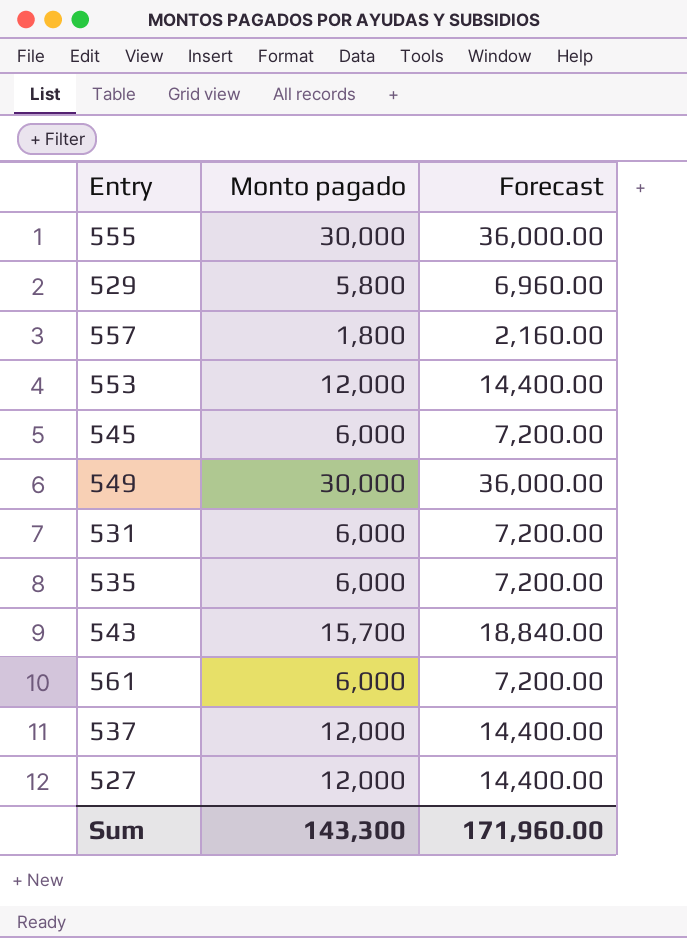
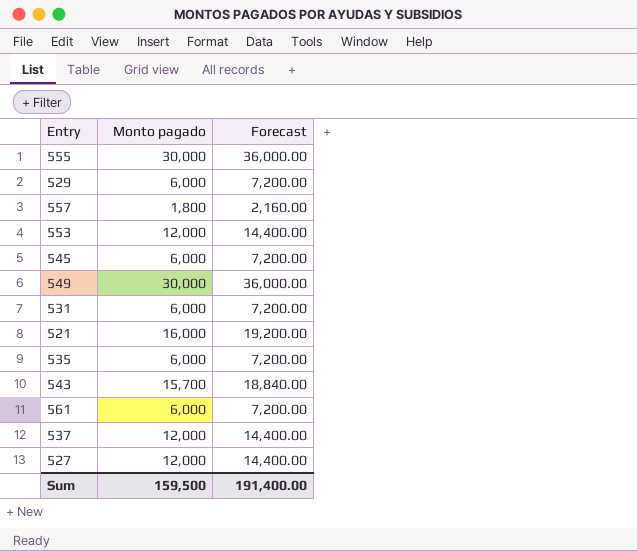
529 | Monto pagado: 5,800 -> 6,000
529 | Forecast: 6,960.00 -> 7,200.00
row 521: none -> 16,000 | 19,200.00
Sum | Monto pagado: 143,300 -> 159,500
Sum | Forecast: 171,960.00 -> 191,400.00

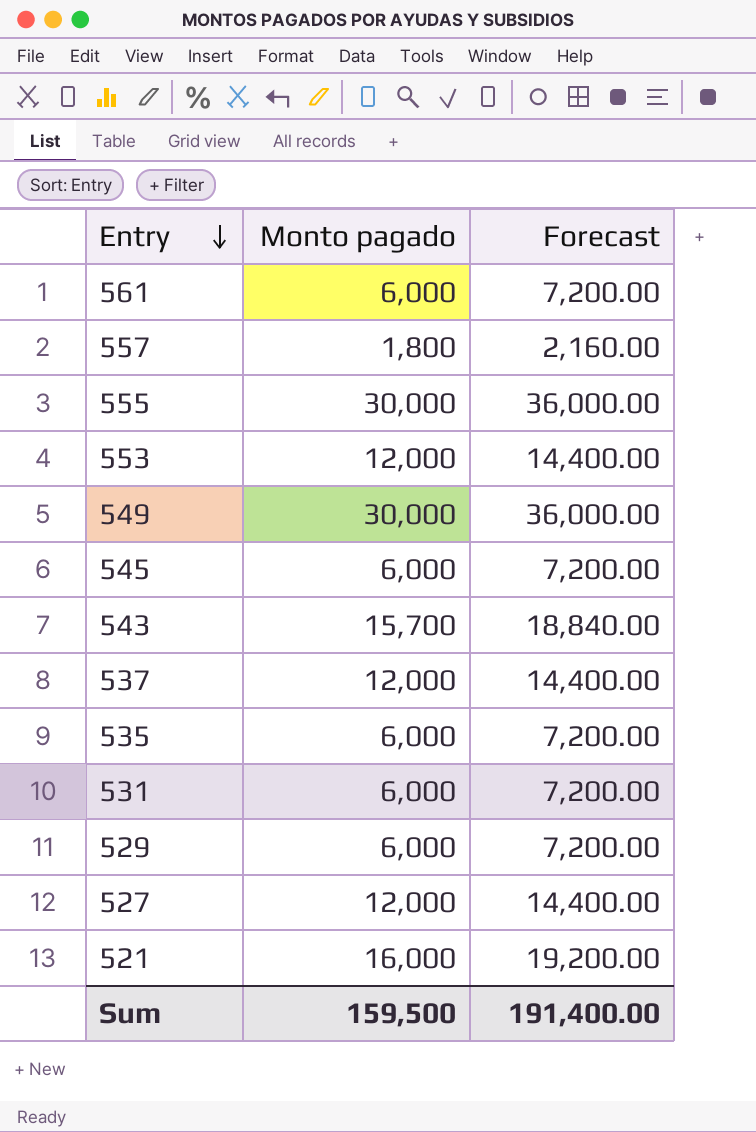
row order: none -> Entry descending

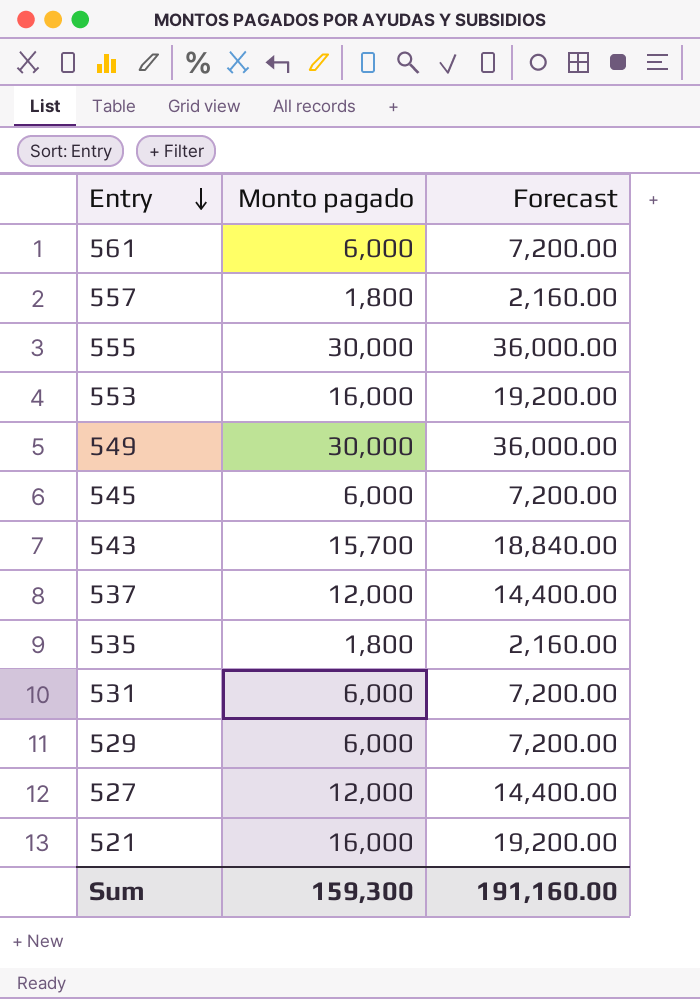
553 | Monto pagado: 12,000 -> 16,000
553 | Forecast: 14,400.00 -> 19,200.00
535 | Monto pagado: 6,000 -> 1,800
535 | Forecast: 7,200.00 -> 2,160.00
Sum | Monto pagado: 159,500 -> 159,300
Sum | Forecast: 191,400.00 -> 191,160.00

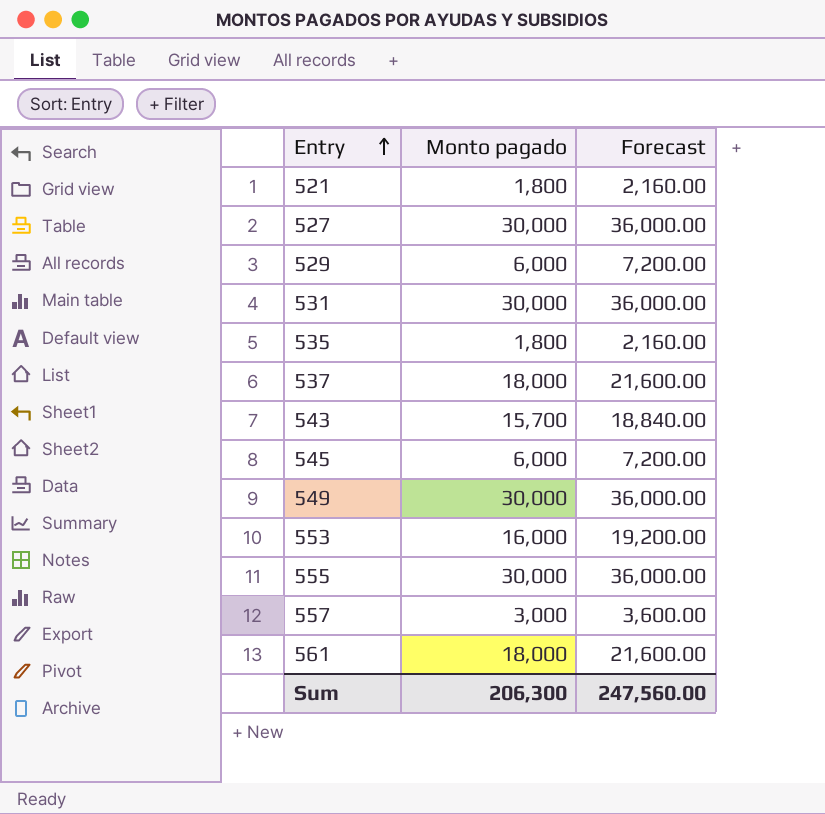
row order: Entry descending -> Entry ascending
521 | Monto pagado: 16,000 -> 1,800
521 | Forecast: 19,200.00 -> 2,160.00
527 | Monto pagado: 12,000 -> 30,000
527 | Forecast: 14,400.00 -> 36,000.00
531 | Monto pagado: 6,000 -> 30,000
531 | Forecast: 7,200.00 -> 36,000.00
537 | Monto pagado: 12,000 -> 18,000
537 | Forecast: 14,400.00 -> 21,600.00
557 | Monto pagado: 1,800 -> 3,000
557 | Forecast: 2,160.00 -> 3,600.00
561 | Monto pagado: 6,000 -> 18,000
561 | Forecast: 7,200.00 -> 21,600.00
Sum | Monto pagado: 159,300 -> 206,300
Sum | Forecast: 191,160.00 -> 247,560.00

